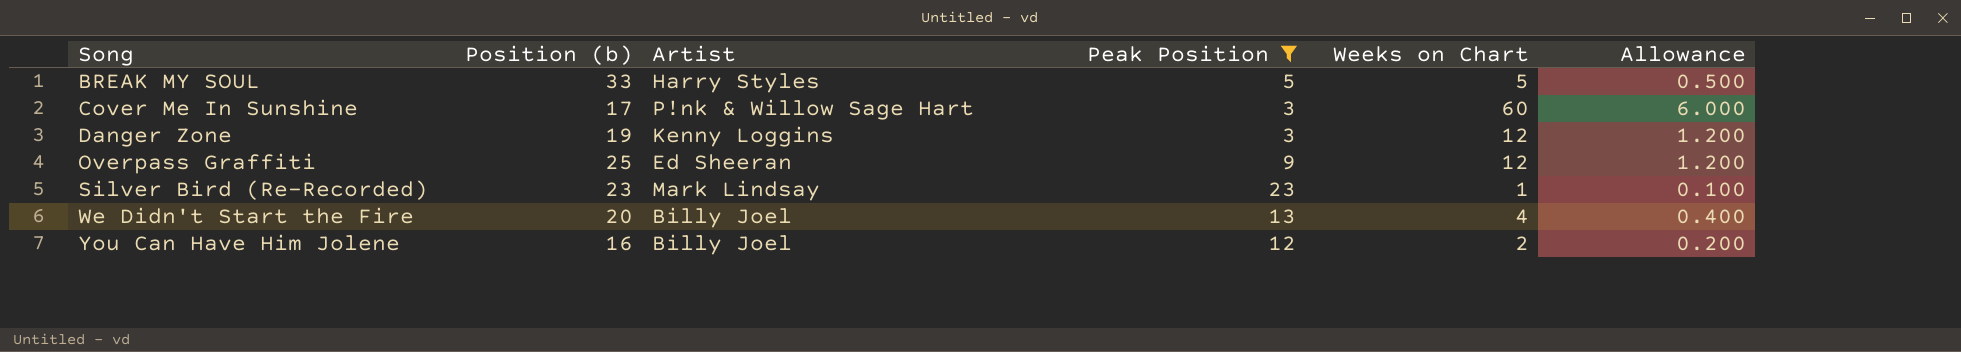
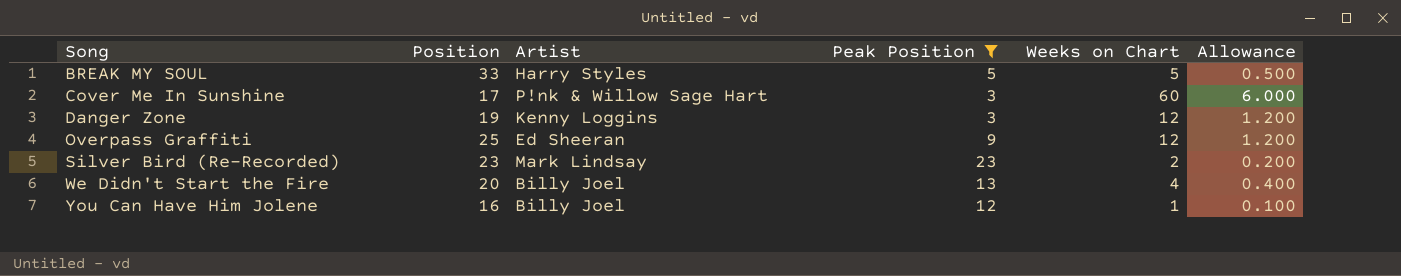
column name: Position (b) -> Position
Silver Bird (Re-Recorded) | Weeks on Chart: 1 -> 2
Silver Bird (Re-Recorded) | Allowance: 0.100 -> 0.200
You Can Have Him Jolene | Weeks on Chart: 2 -> 1
You Can Have Him Jolene | Allowance: 0.200 -> 0.100

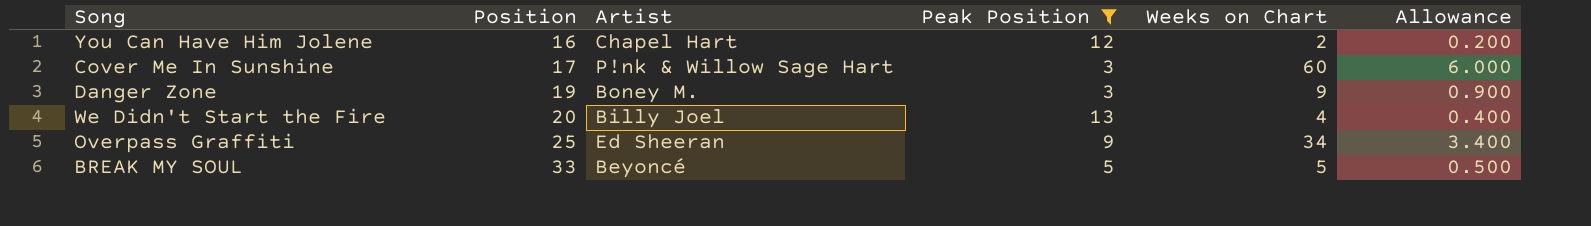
row order: Song ascending -> Position ascending
row Silver Bird (Re-Recorded): 23 | Mark Lindsay | 23 | 2 | 0.200 -> none
You Can Have Him Jolene | Artist: Billy Joel -> Chapel Hart
You Can Have Him Jolene | Weeks on Chart: 1 -> 2
You Can Have Him Jolene | Allowance: 0.100 -> 0.200
Danger Zone | Artist: Kenny Loggins -> Boney M.
Danger Zone | Weeks on Chart: 12 -> 9
Danger Zone | Allowance: 1.200 -> 0.900
Overpass Graffiti | Weeks on Chart: 12 -> 34
Overpass Graffiti | Allowance: 1.200 -> 3.400
BREAK MY SOUL | Artist: Harry Styles -> Beyoncé

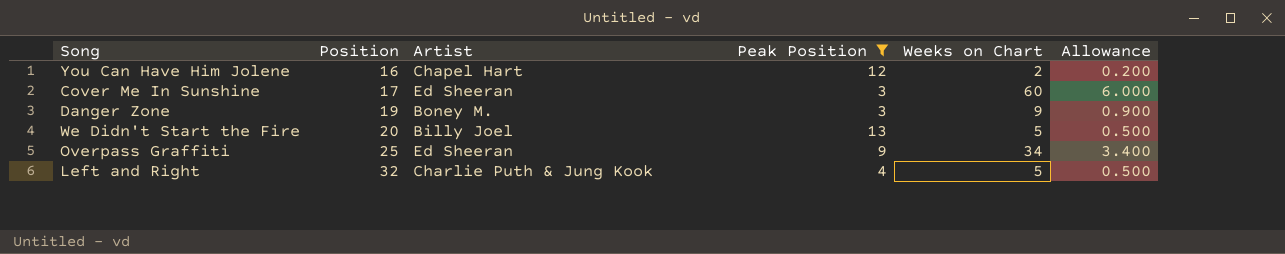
row BREAK MY SOUL: 33 | Beyoncé | 5 | 5 | 0.500 -> none
Cover Me In Sunshine | Artist: P!nk & Willow Sage Hart -> Ed Sheeran
We Didn't Start the Fire | Weeks on Chart: 4 -> 5
We Didn't Start the Fire | Allowance: 0.400 -> 0.500
row Left and Right: none -> 32 | Charlie Puth & Jung Kook | 4 | 5 | 0.500

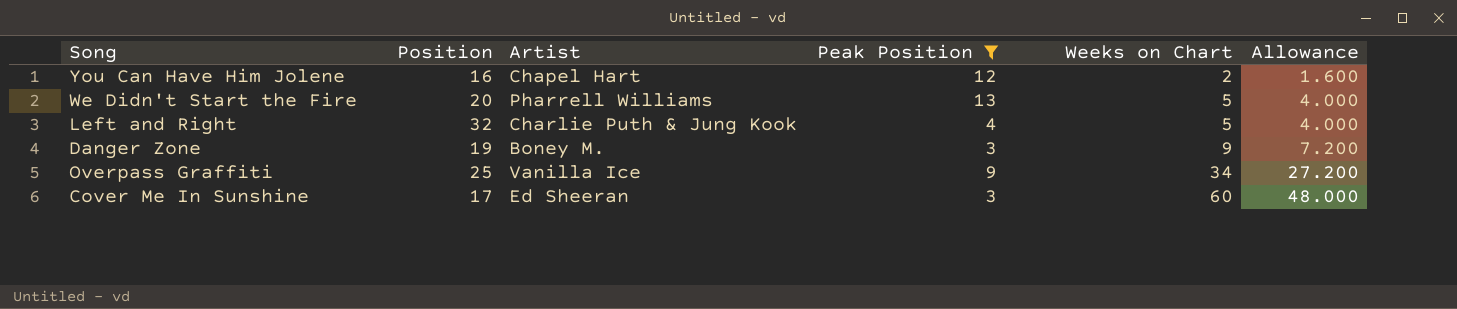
row order: Position ascending -> Weeks on Chart ascending
column Allowance | formula: [Weeks on Chart] * 0.1 -> [Weeks on Chart] * 0.8
We Didn't Start the Fire | Artist: Billy Joel -> Pharrell Williams
Overpass Graffiti | Artist: Ed Sheeran -> Vanilla Ice

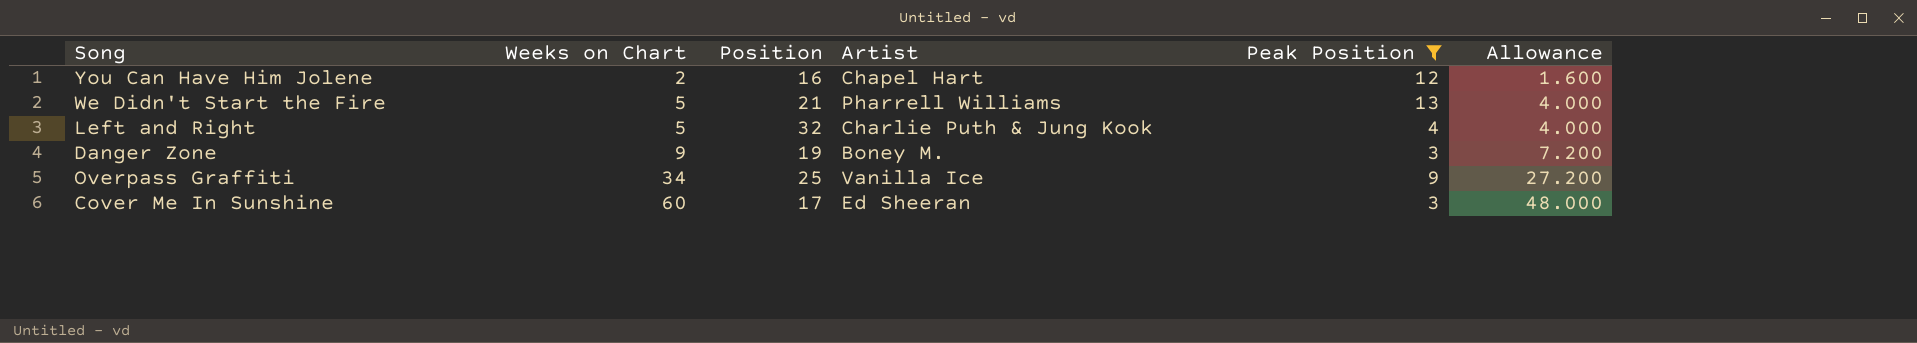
column Weeks on Chart | position: 5 -> 2
We Didn't Start the Fire | Position: 20 -> 21

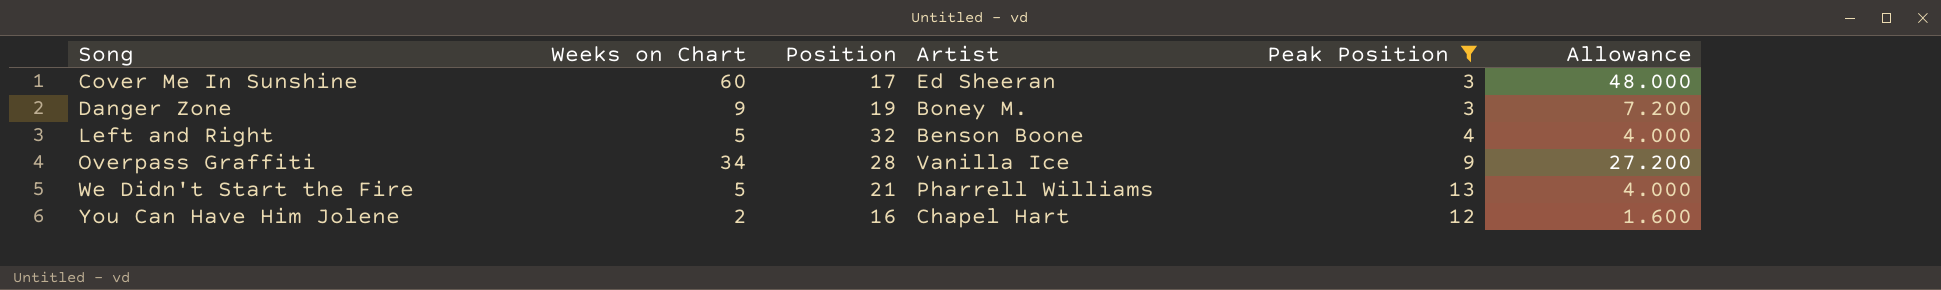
row order: Weeks on Chart ascending -> Song ascending
Left and Right | Artist: Charlie Puth & Jung Kook -> Benson Boone
Overpass Graffiti | Position: 25 -> 28

